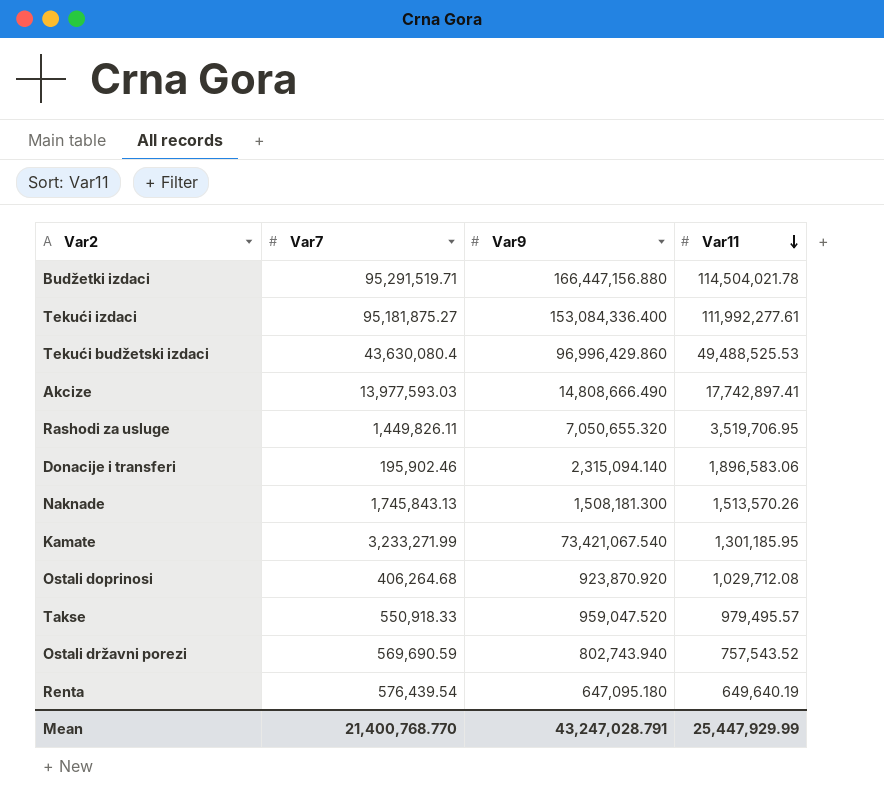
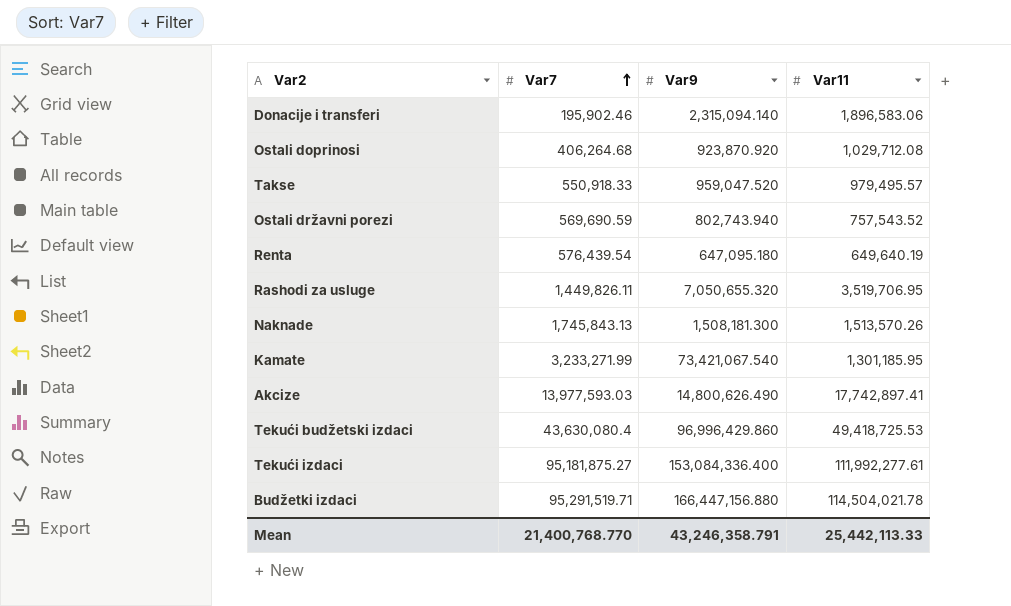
row order: Var11 descending -> Var7 ascending
Akcize | Var9: 14,808,666.490 -> 14,800,626.490
Tekući budžetski izdaci | Var11: 49,488,525.53 -> 49,418,725.53
Mean | Var9: 43,247,028.791 -> 43,246,358.791
Mean | Var11: 25,447,929.99 -> 25,442,113.33

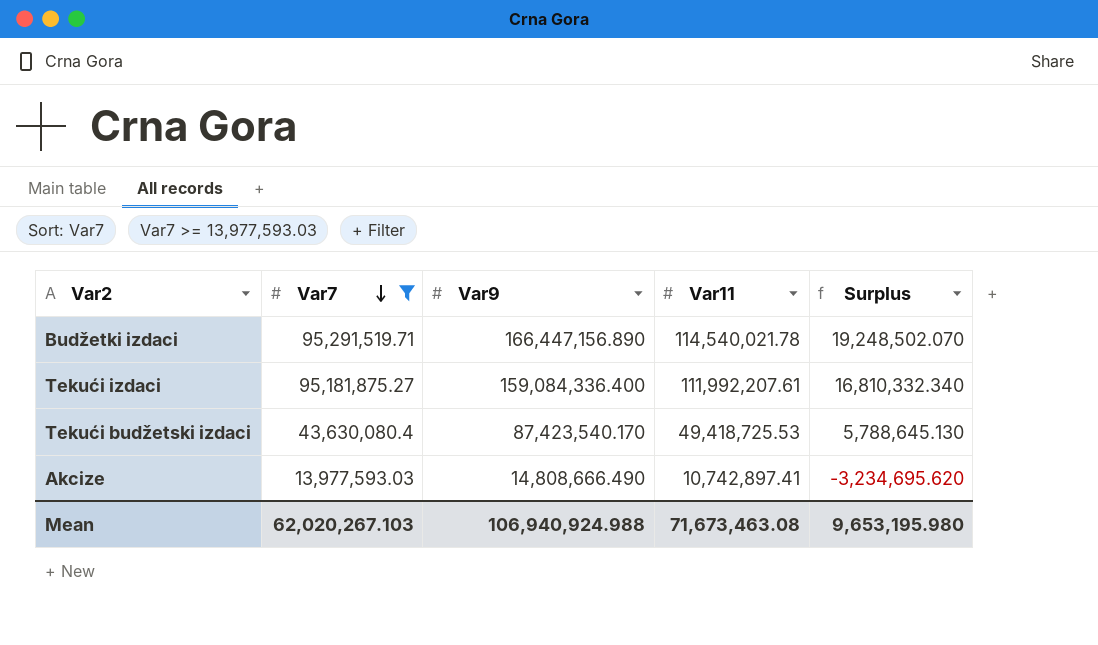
filter: none -> Var7 >= 13,977,593.03
row order: Var7 ascending -> Var7 descending
column Surplus | formula: none -> [Var11] - [Var7]
Budžetki izdaci | Var9: 166,447,156.880 -> 166,447,156.890
Budžetki izdaci | Var11: 114,504,021.78 -> 114,540,021.78
Tekući izdaci | Var9: 153,084,336.400 -> 159,084,336.400
Tekući izdaci | Var11: 111,992,277.61 -> 111,992,207.61
Tekući budžetski izdaci | Var9: 96,996,429.860 -> 87,423,540.170
Akcize | Var9: 14,800,626.490 -> 14,808,666.490
Akcize | Var11: 17,742,897.41 -> 10,742,897.41
Mean | Var7: 21,400,768.770 -> 62,020,267.103
Mean | Var9: 43,246,358.791 -> 106,940,924.988
Mean | Var11: 25,442,113.33 -> 71,673,463.08

